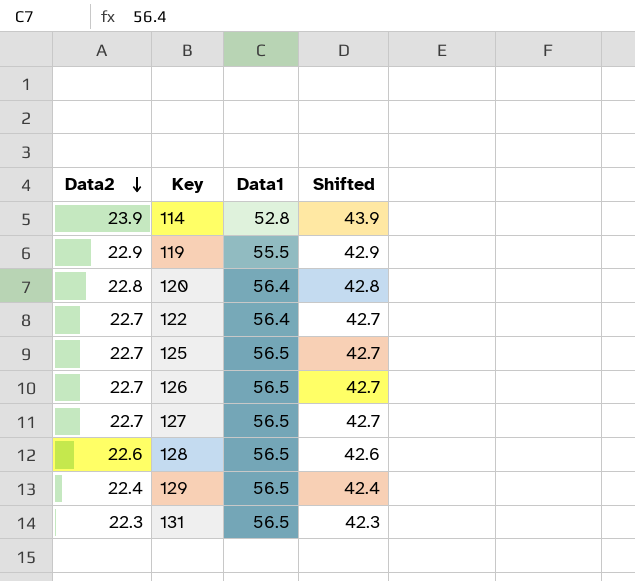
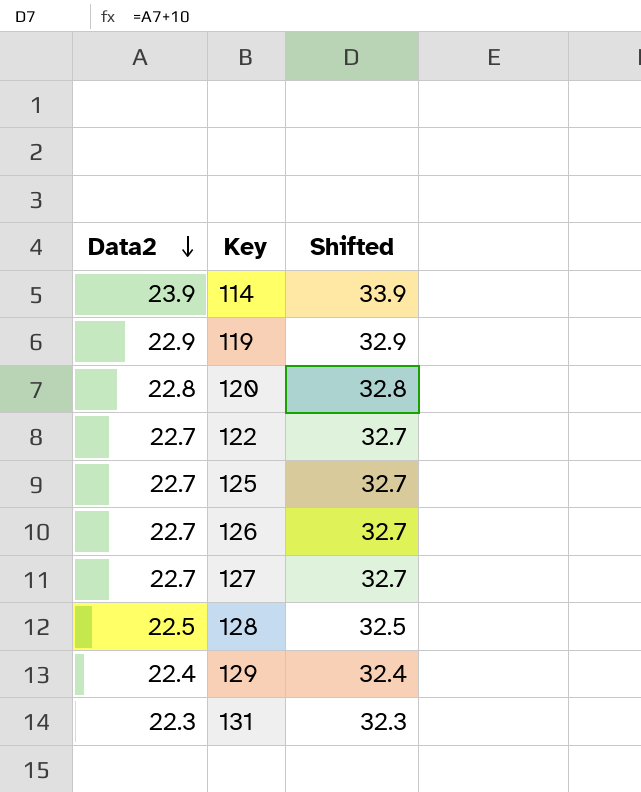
column Data1 | position: 3 -> none
column Shifted | formula: [Data2] + 20 -> [Data2] + 10
128 | Data2: 22.6 -> 22.5

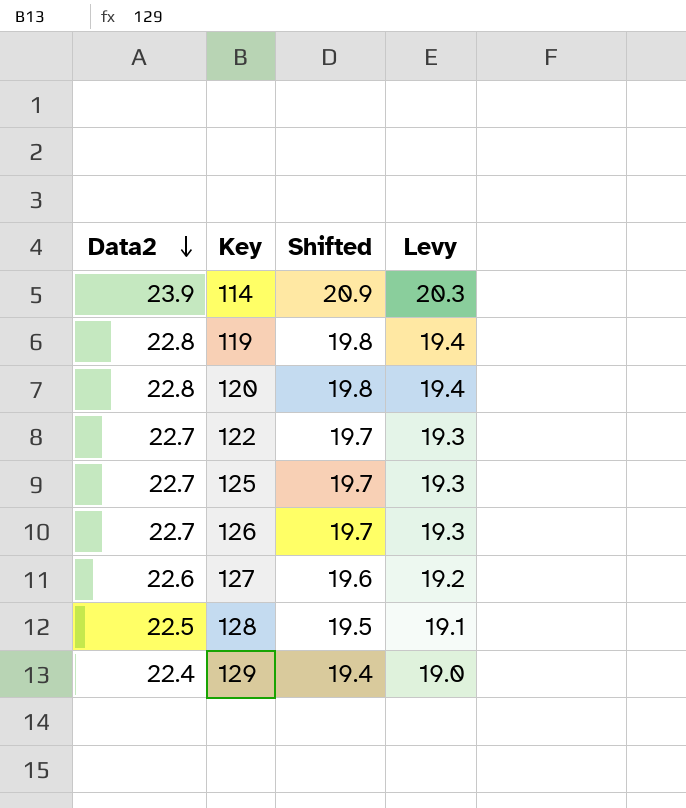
column Shifted | formula: [Data2] + 10 -> [Data2] - 3
column Levy | formula: none -> [Data2] * 0.85
row 131: 22.3 | 32.3 -> none
119 | Data2: 22.9 -> 22.8
127 | Data2: 22.7 -> 22.6

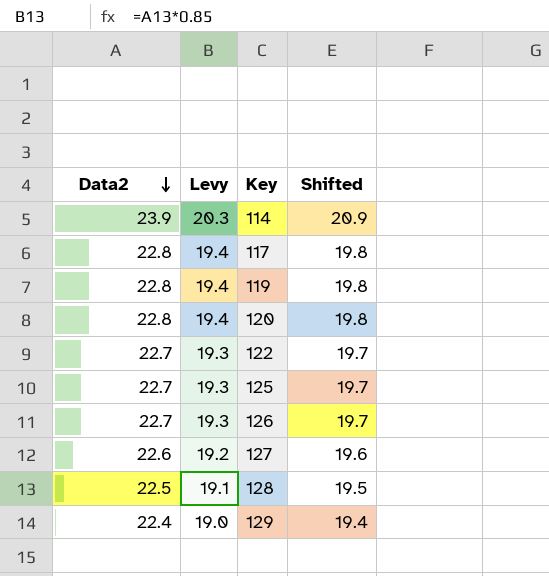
column Levy | position: 4 -> 2
row 117: none -> 22.8 | 19.4 | 19.8

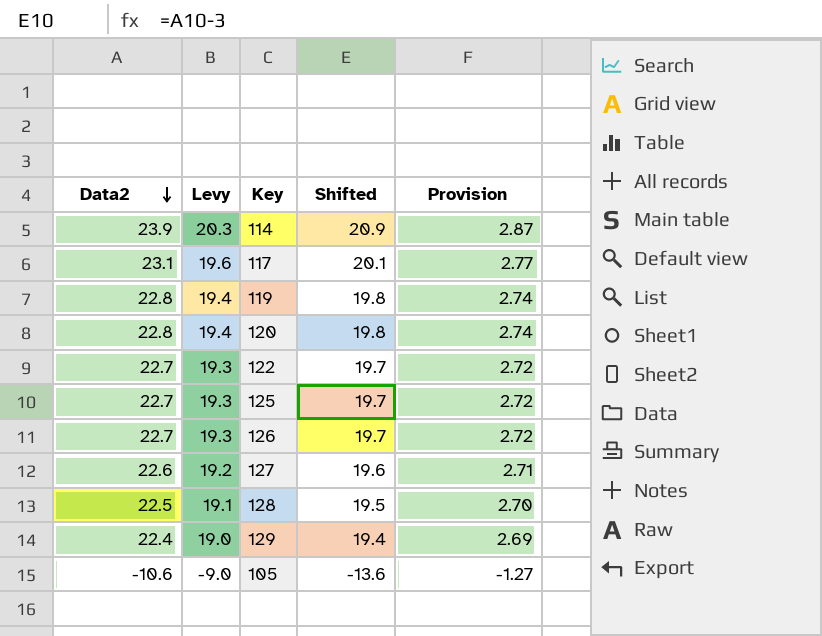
column Provision | formula: none -> [Data2] * 0.12
117 | Data2: 22.8 -> 23.1
117 | Levy: 19.4 -> 19.6
117 | Shifted: 19.8 -> 20.1
row 105: none -> -10.6 | -9.0 | -13.6 | -1.27

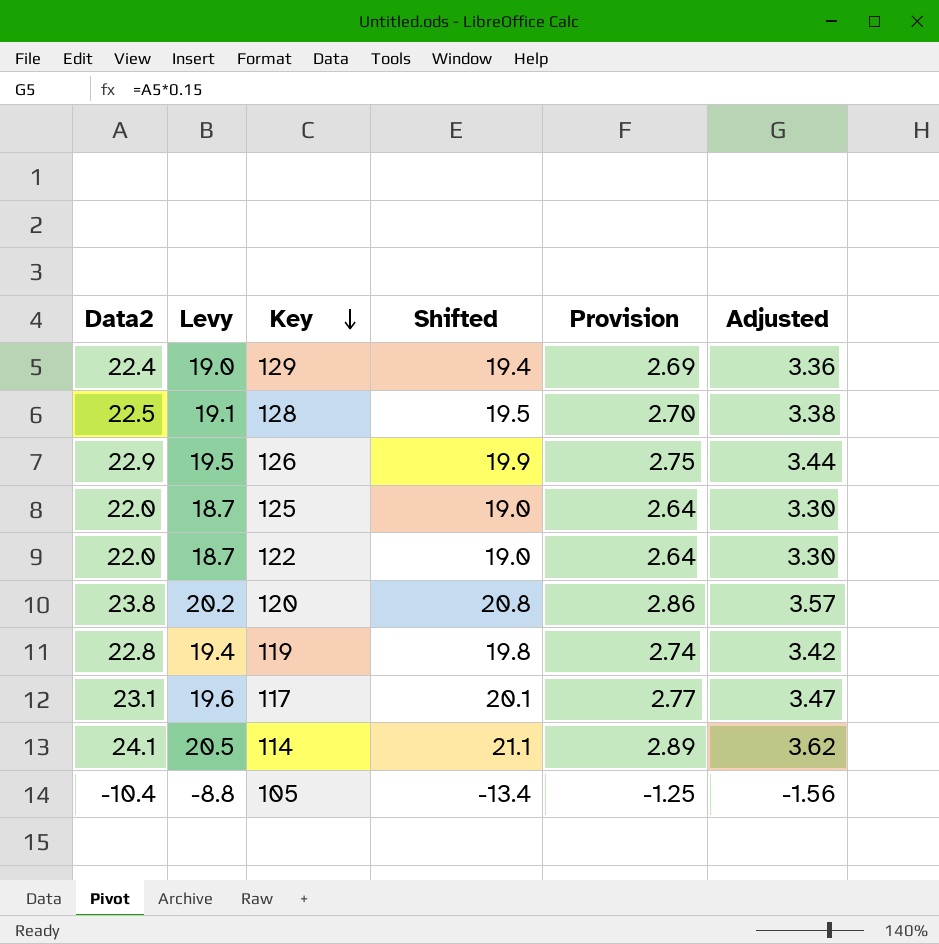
row order: Data2 descending -> Key descending
column Adjusted | formula: none -> [Data2] * 0.15
row 127: 22.6 | 19.2 | 19.6 | 2.71 -> none
126 | Data2: 22.7 -> 22.9
126 | Levy: 19.3 -> 19.5
126 | Shifted: 19.7 -> 19.9
126 | Provision: 2.72 -> 2.75
125 | Data2: 22.7 -> 22.0
125 | Levy: 19.3 -> 18.7
125 | Shifted: 19.7 -> 19.0
125 | Provision: 2.72 -> 2.64
122 | Data2: 22.7 -> 22.0
122 | Levy: 19.3 -> 18.7
122 | Shifted: 19.7 -> 19.0
122 | Provision: 2.72 -> 2.64
120 | Data2: 22.8 -> 23.8
120 | Levy: 19.4 -> 20.2
120 | Shifted: 19.8 -> 20.8
120 | Provision: 2.74 -> 2.86
114 | Data2: 23.9 -> 24.1
114 | Levy: 20.3 -> 20.5
114 | Shifted: 20.9 -> 21.1
114 | Provision: 2.87 -> 2.89
105 | Data2: -10.6 -> -10.4
105 | Levy: -9.0 -> -8.8
105 | Shifted: -13.6 -> -13.4
105 | Provision: -1.27 -> -1.25

